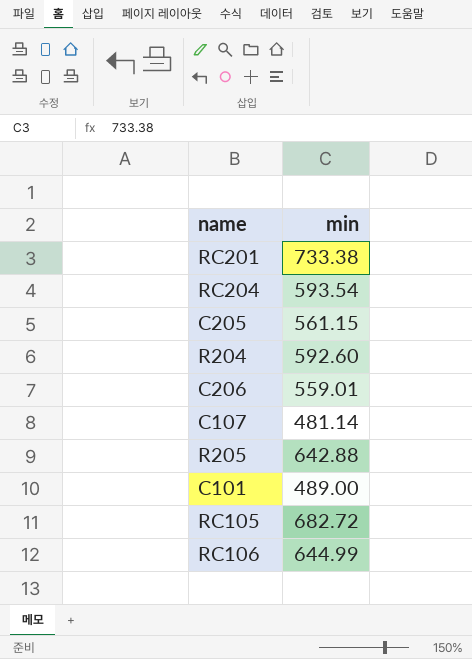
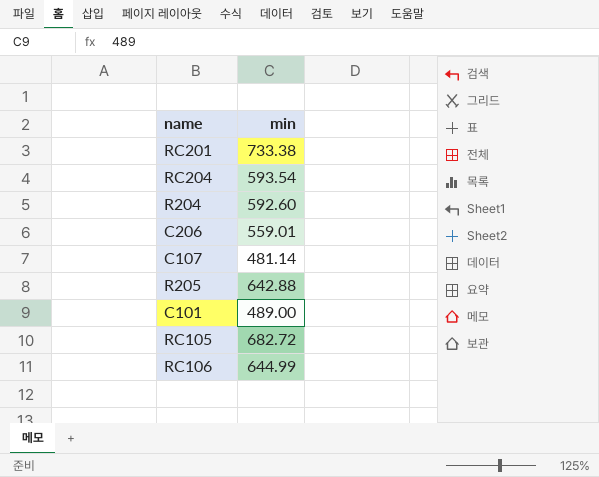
row C205: 561.15 -> none

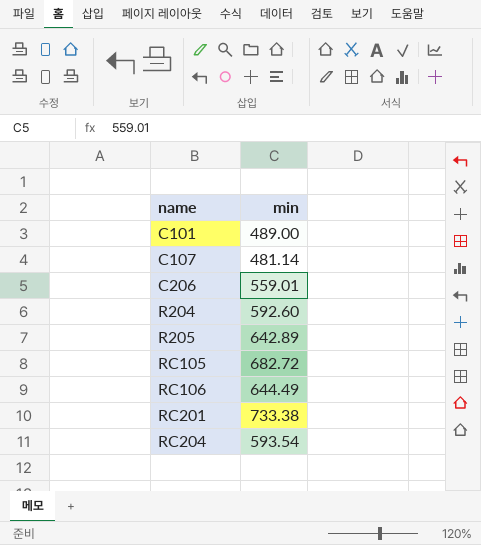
row order: none -> name ascending
R205 | min: 642.88 -> 642.89
RC106 | min: 644.99 -> 644.49

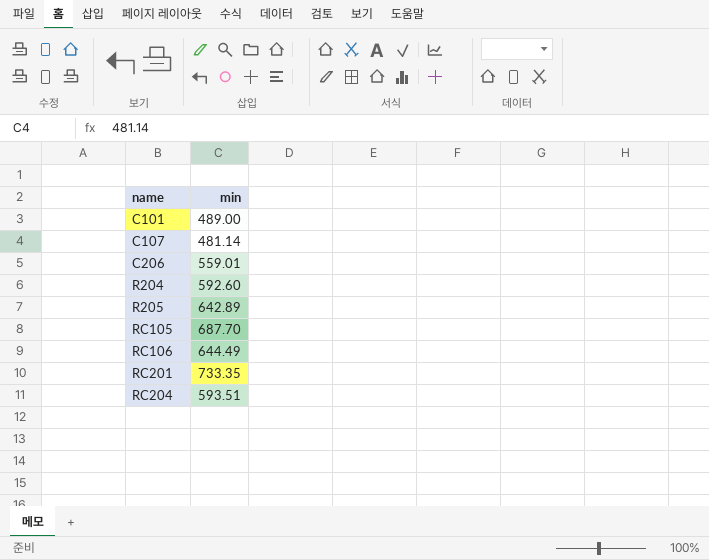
RC105 | min: 682.72 -> 687.70
RC201 | min: 733.38 -> 733.35
RC204 | min: 593.54 -> 593.51

